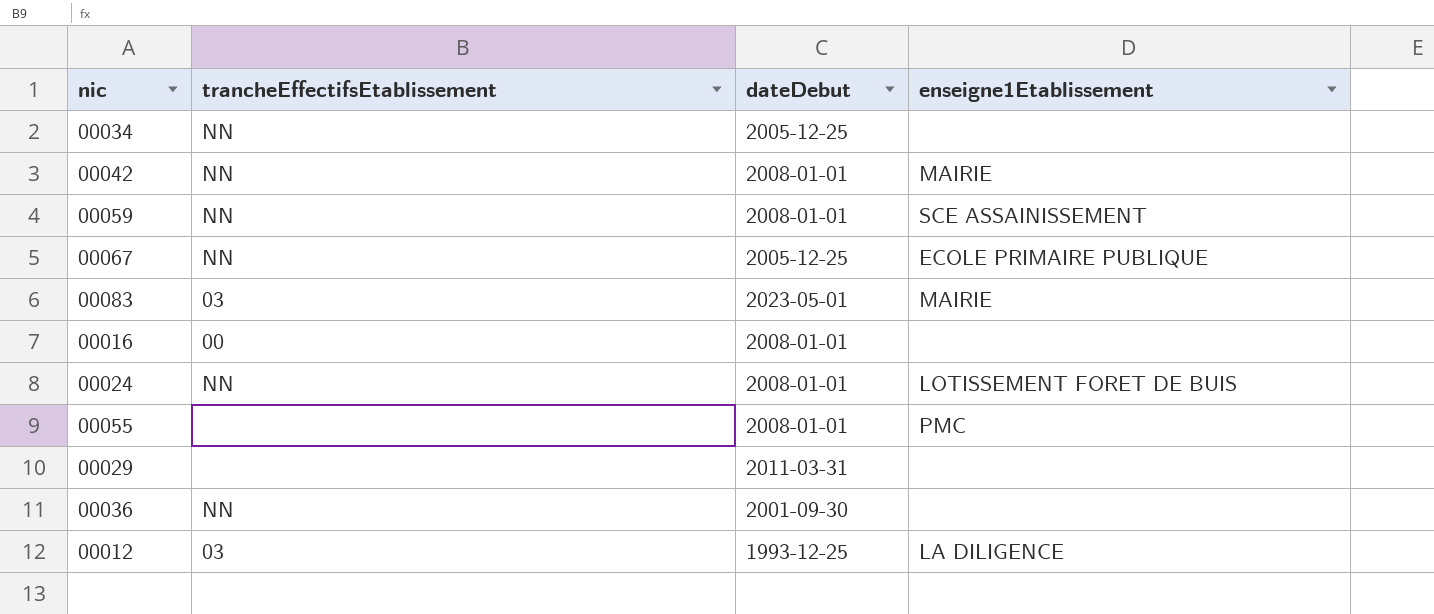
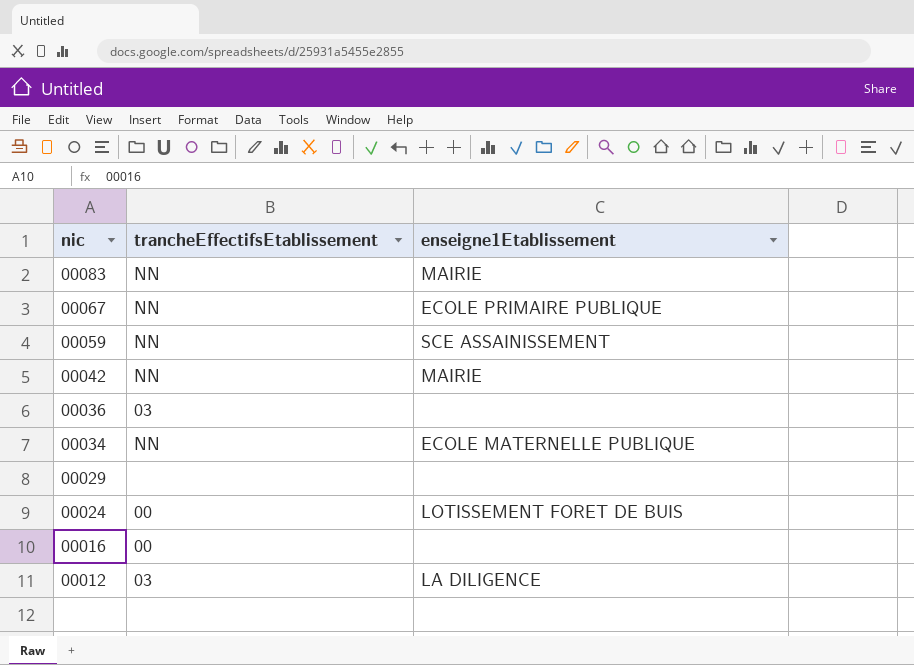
row order: none -> nic descending
column dateDebut | position: 3 -> none
row 00055: none | 2008-01-01 | PMC -> none
00083 | trancheEffectifsEtablissement: 03 -> NN
00036 | trancheEffectifsEtablissement: NN -> 03
00034 | enseigne1Etablissement: none -> ECOLE MATERNELLE PUBLIQUE
00024 | trancheEffectifsEtablissement: NN -> 00

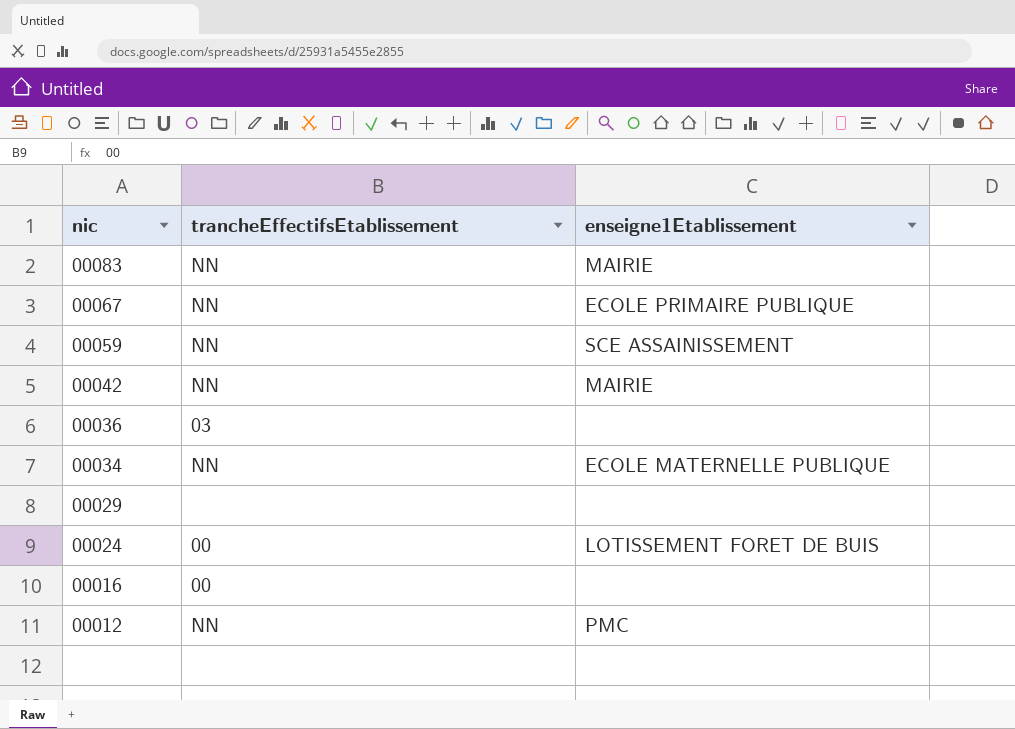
00012 | trancheEffectifsEtablissement: 03 -> NN
00012 | enseigne1Etablissement: LA DILIGENCE -> PMC

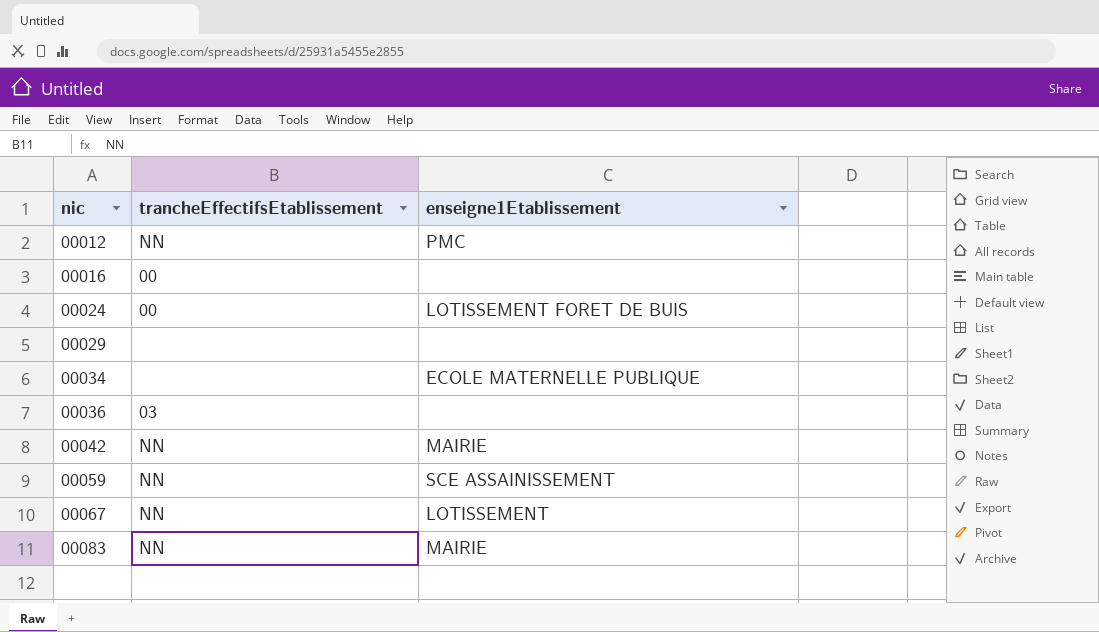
row order: nic descending -> nic ascending
00034 | trancheEffectifsEtablissement: NN -> none
00067 | enseigne1Etablissement: ECOLE PRIMAIRE PUBLIQUE -> LOTISSEMENT

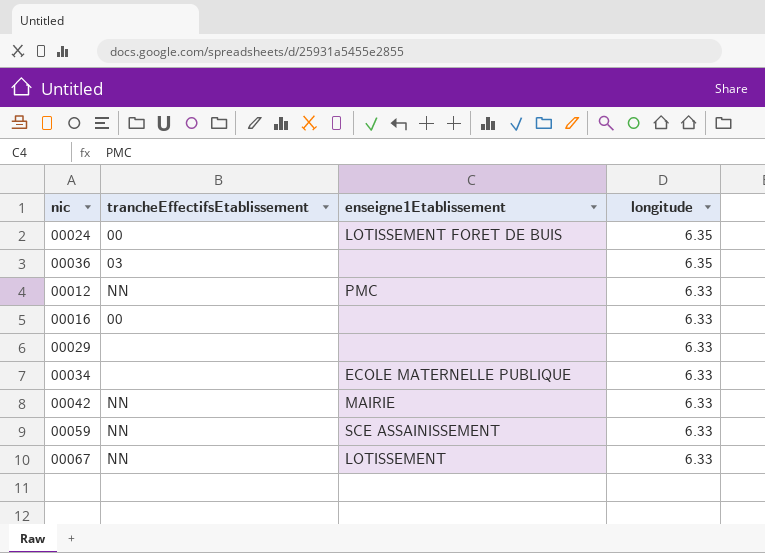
row order: nic ascending -> longitude descending
column longitude | position: none -> 4
row 00083: NN | MAIRIE -> none

